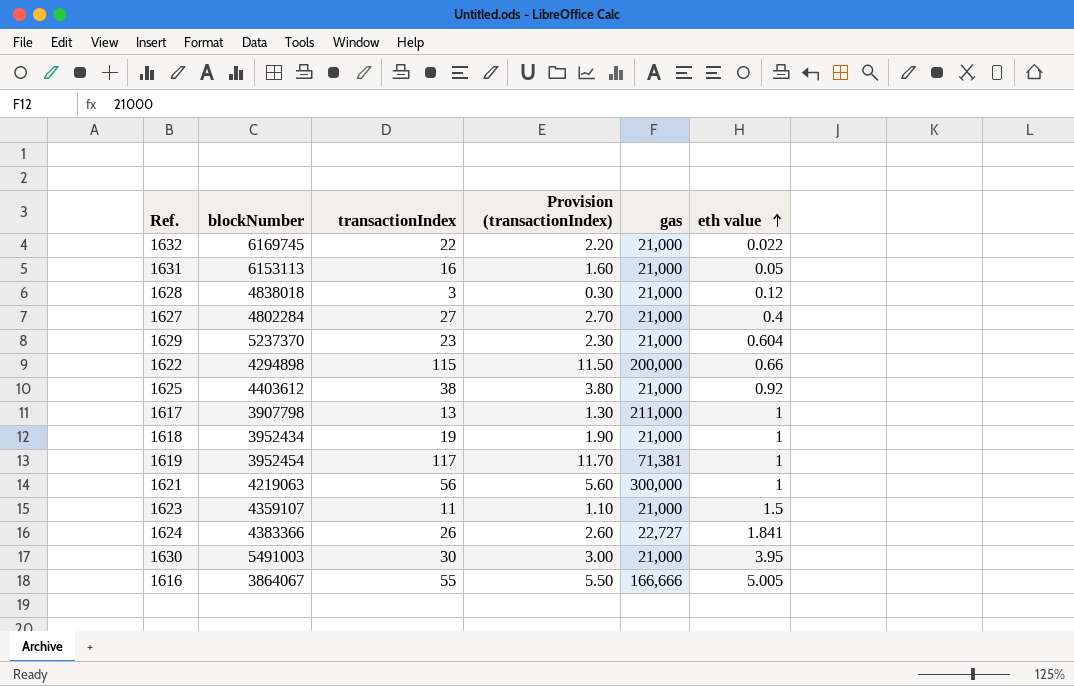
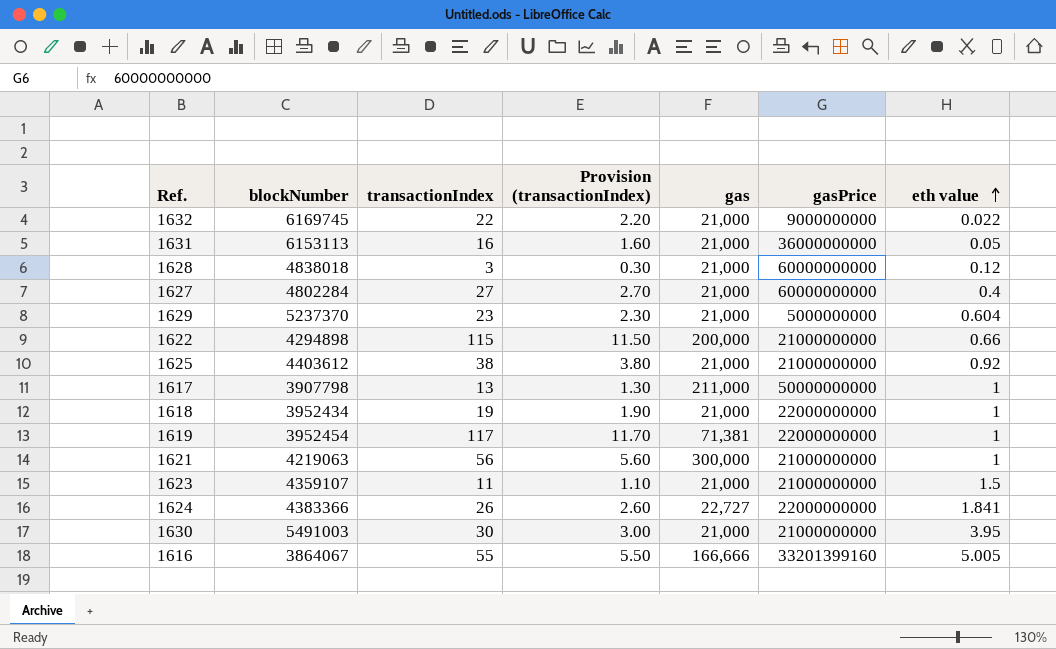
column gasPrice | position: none -> 6

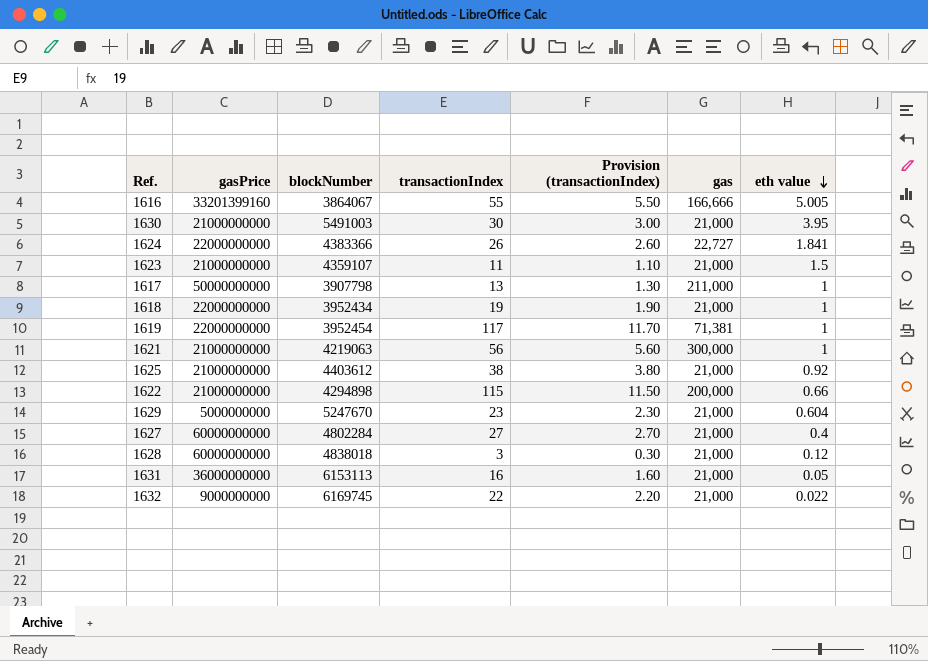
row order: eth value ascending -> eth value descending
column gasPrice | position: 6 -> 2
1629 | blockNumber: 5237370 -> 5247670

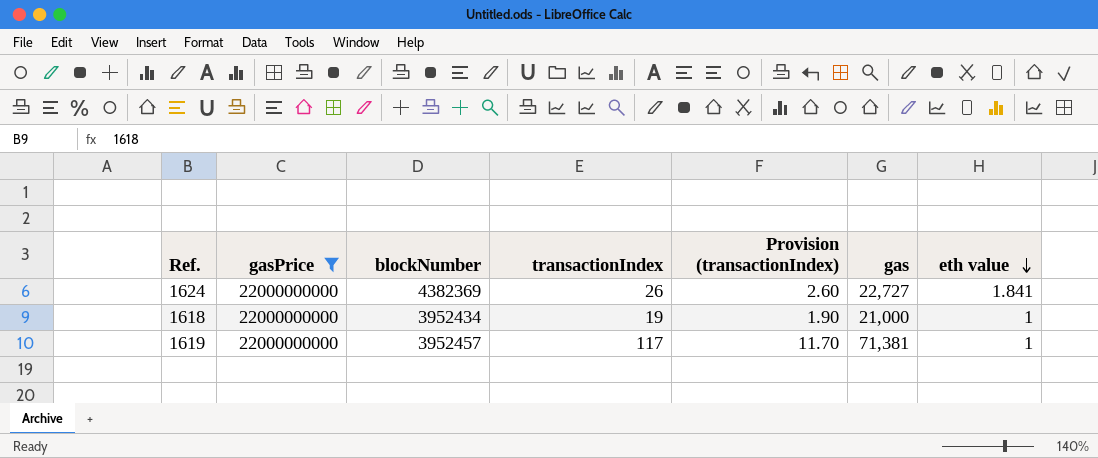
filter: none -> gasPrice = 22000000000
1624 | blockNumber: 4383366 -> 4382369
1619 | blockNumber: 3952454 -> 3952457

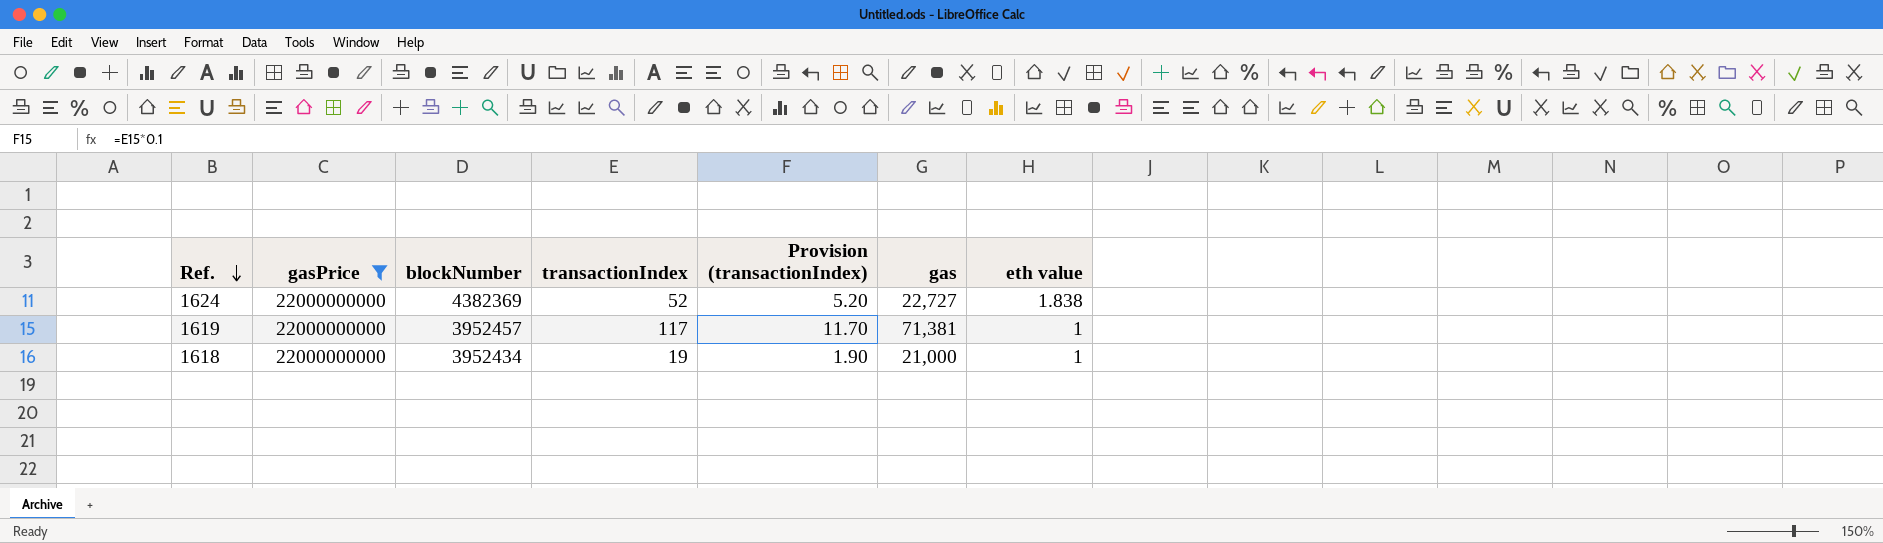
row order: eth value descending -> Ref. descending
1624 | transactionIndex: 26 -> 52
1624 | Provision (transactionIndex): 2.60 -> 5.20
1624 | eth value: 1.841 -> 1.838

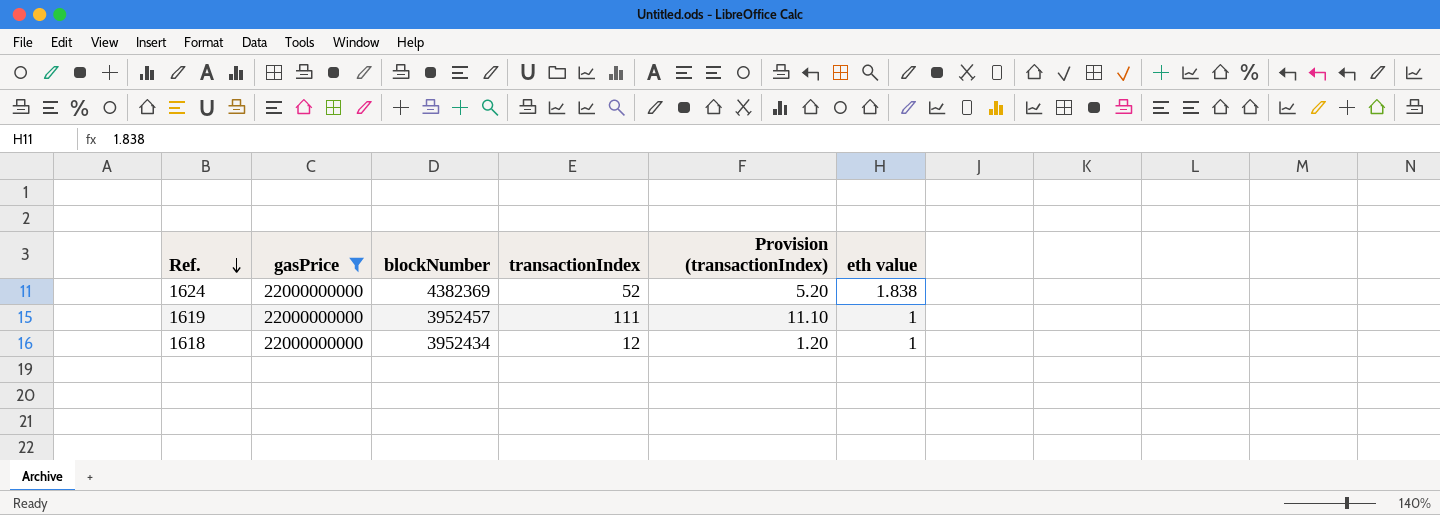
column gas | position: 6 -> none
1619 | transactionIndex: 117 -> 111
1619 | Provision (transactionIndex): 11.70 -> 11.10
1618 | transactionIndex: 19 -> 12
1618 | Provision (transactionIndex): 1.90 -> 1.20

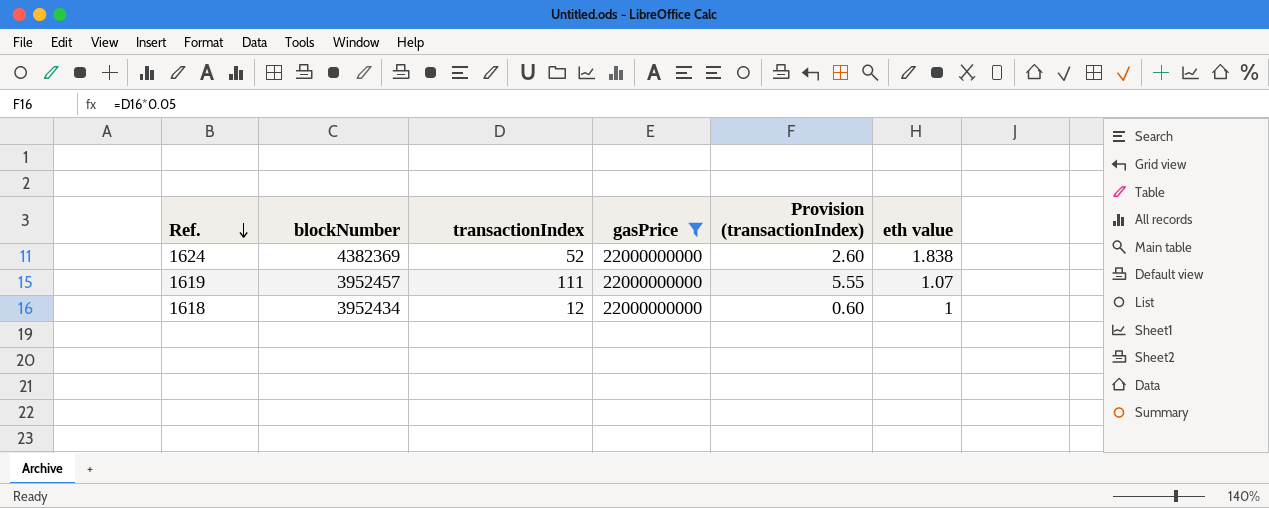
column gasPrice | position: 2 -> 4
column Provision (transactionIndex) | formula: [transactionIndex] * 0.1 -> [transactionIndex] * 0.05
1619 | eth value: 1 -> 1.07

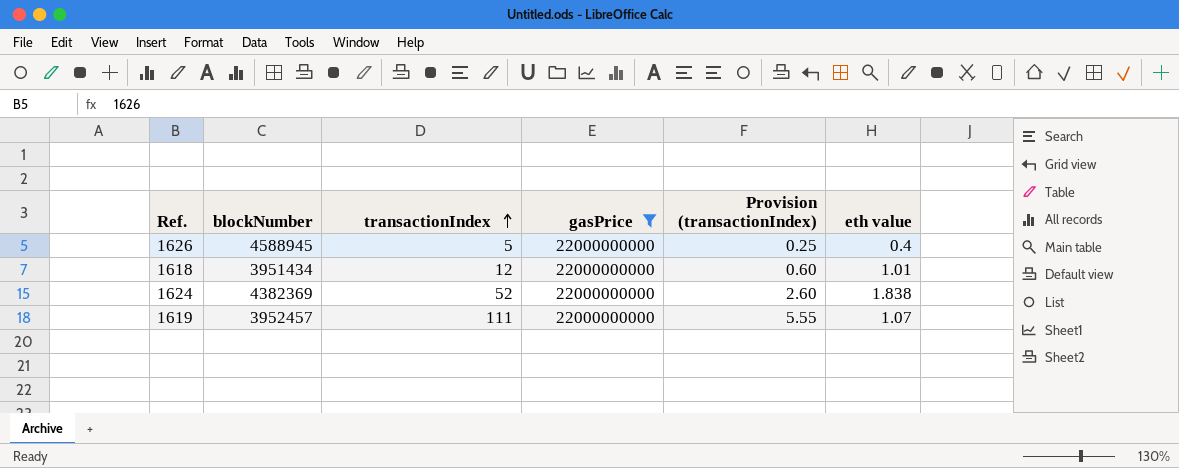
row order: Ref. descending -> transactionIndex ascending
row 1626: none -> 4588945 | 5 | 22000000000 | 0.25 | 0.4
1618 | blockNumber: 3952434 -> 3951434
1618 | eth value: 1 -> 1.01

